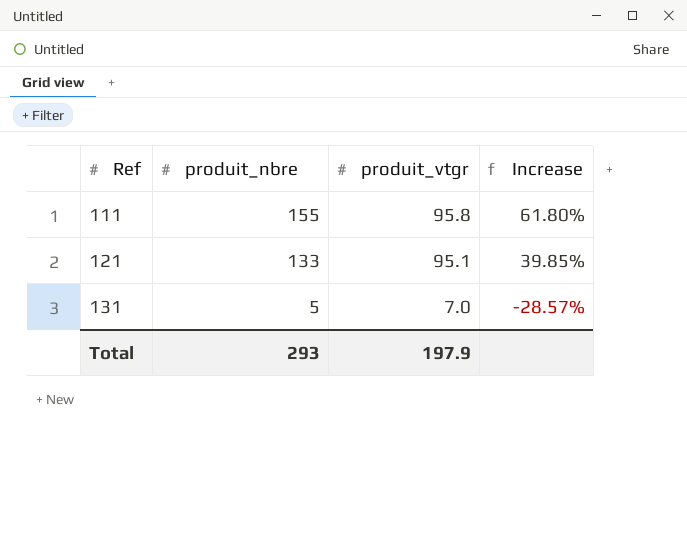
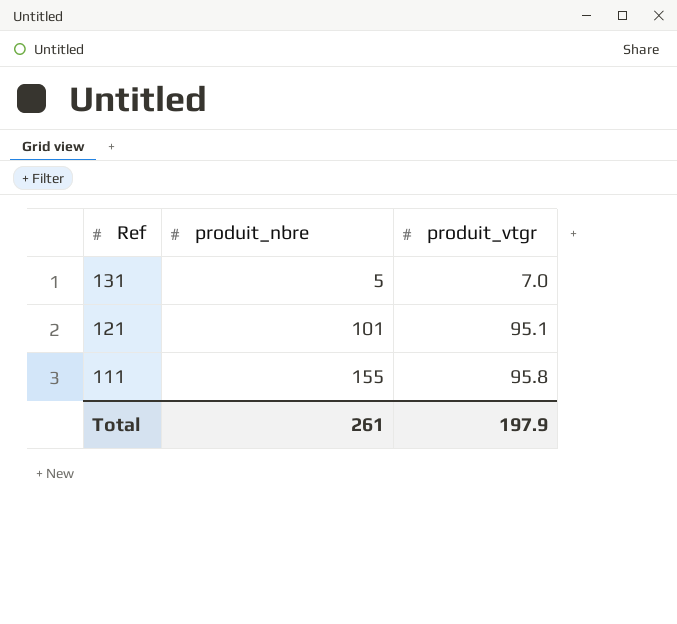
row order: Ref ascending -> Ref descending
column Increase | formula: ([produit_nbre] - [produit_vtgr]) / [produit_vtgr] -> none
121 | produit_nbre: 133 -> 101
Total | produit_nbre: 293 -> 261

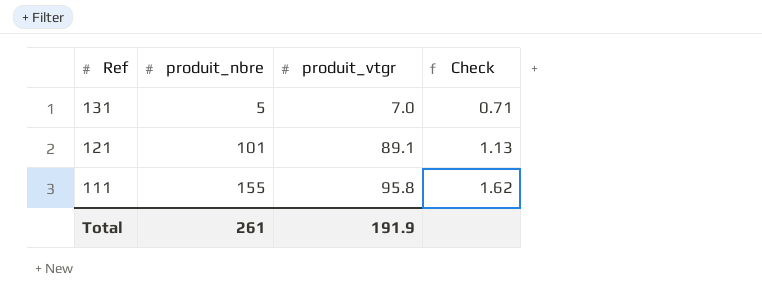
column Check | formula: none -> [produit_nbre] / [produit_vtgr]
121 | produit_vtgr: 95.1 -> 89.1
Total | produit_vtgr: 197.9 -> 191.9

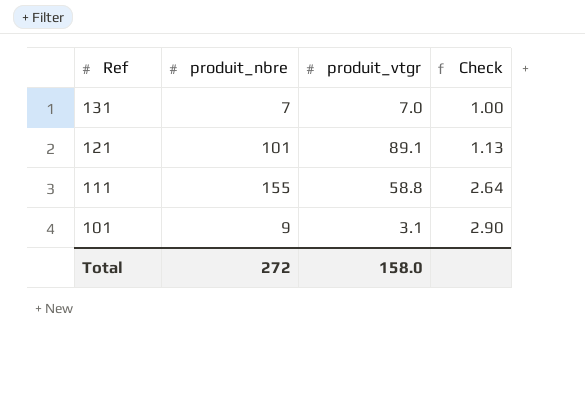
131 | produit_nbre: 5 -> 7
131 | Check: 0.71 -> 1.00
111 | produit_vtgr: 95.8 -> 58.8
111 | Check: 1.62 -> 2.64
row 101: none -> 9 | 3.1 | 2.90
Total | produit_nbre: 261 -> 272
Total | produit_vtgr: 191.9 -> 158.0

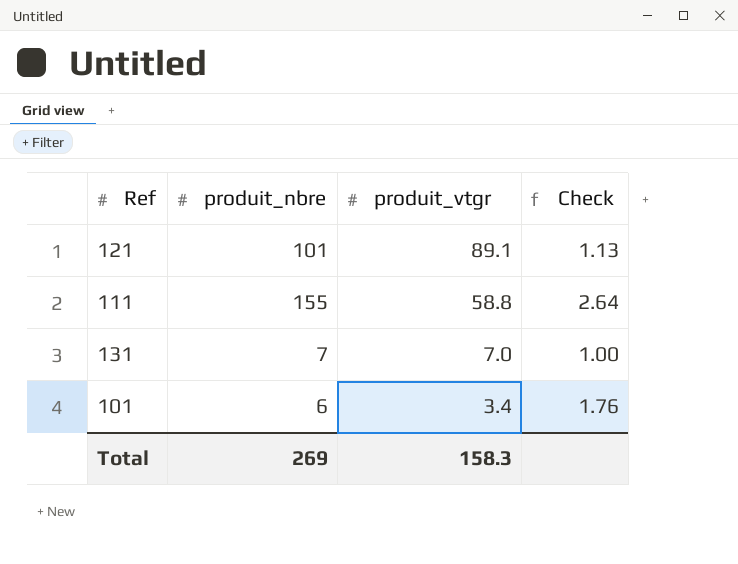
row order: Ref descending -> produit_vtgr descending
101 | produit_nbre: 9 -> 6
101 | produit_vtgr: 3.1 -> 3.4
101 | Check: 2.90 -> 1.76
Total | produit_nbre: 272 -> 269
Total | produit_vtgr: 158.0 -> 158.3

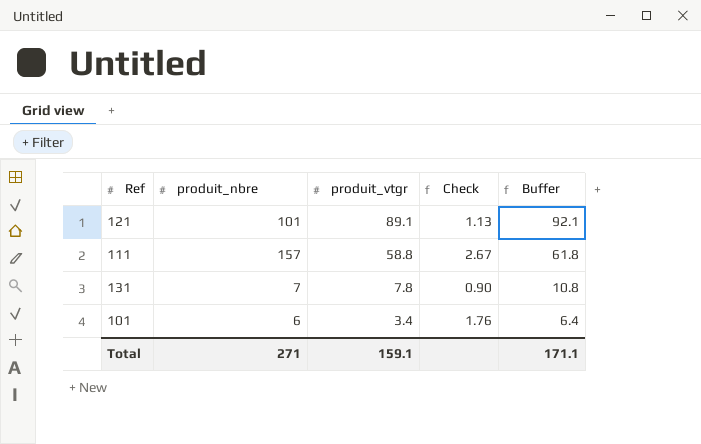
column Buffer | formula: none -> [produit_vtgr] + 3
111 | produit_nbre: 155 -> 157
111 | Check: 2.64 -> 2.67
131 | produit_vtgr: 7.0 -> 7.8
131 | Check: 1.00 -> 0.90
Total | produit_nbre: 269 -> 271
Total | produit_vtgr: 158.3 -> 159.1

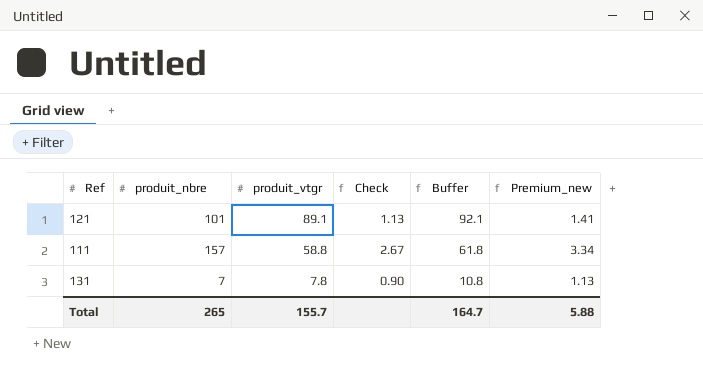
column Premium_new | formula: none -> [Check] * 1.25
row 101: 6 | 3.4 | 1.76 | 6.4 -> none
Total | produit_nbre: 271 -> 265
Total | produit_vtgr: 159.1 -> 155.7
Total | Buffer: 171.1 -> 164.7

